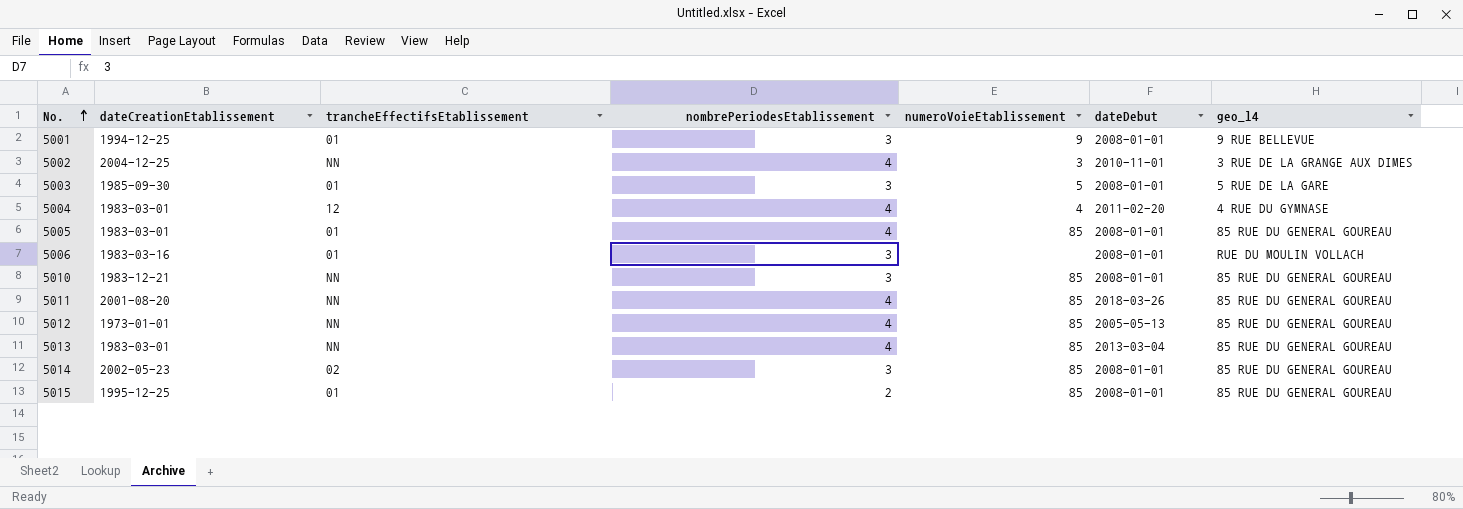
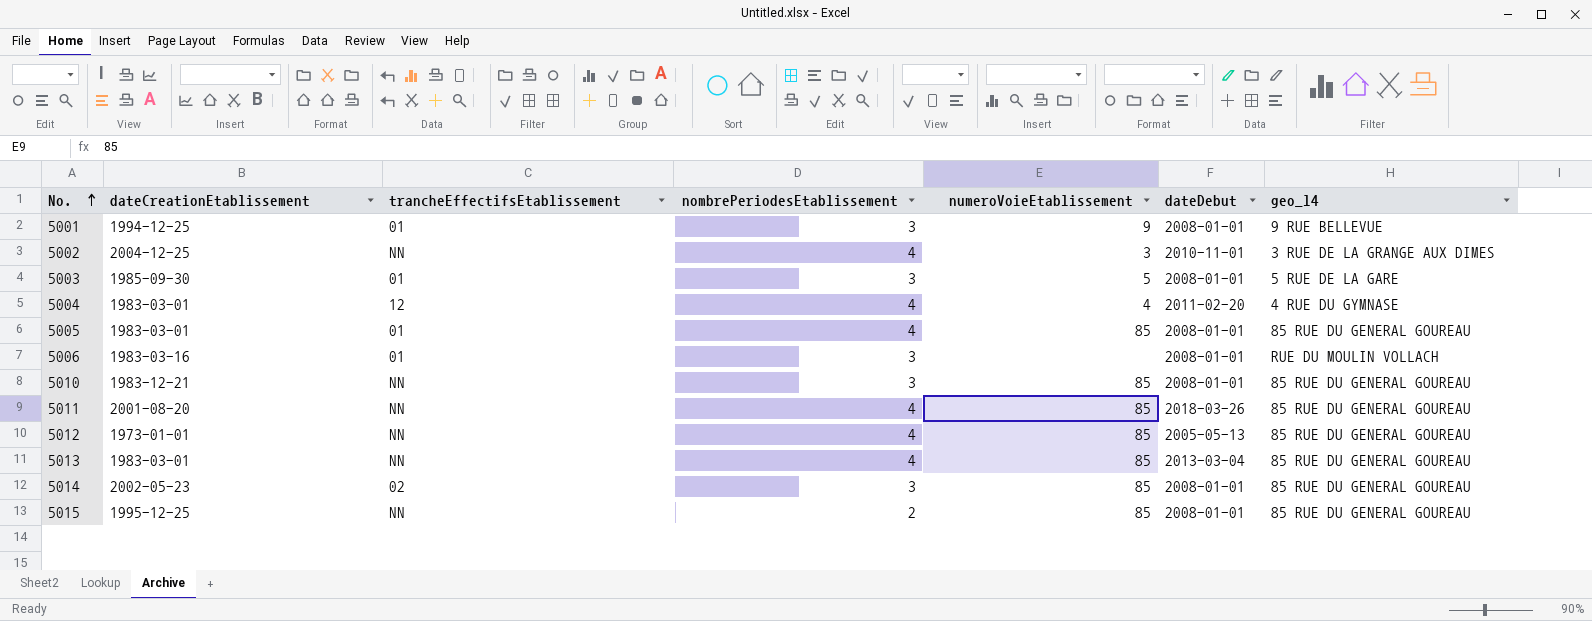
5015 | trancheEffectifsEtablissement: 01 -> NN

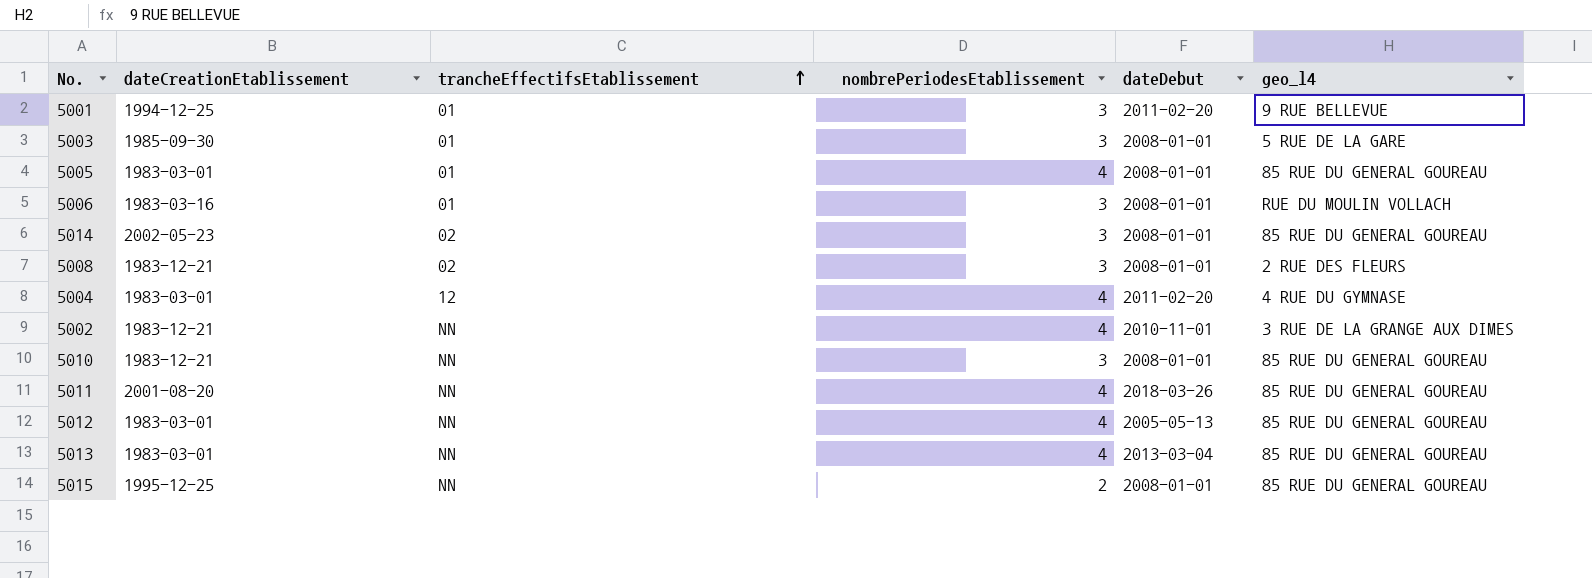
row order: No. ascending -> trancheEffectifsEtablissement ascending
column numeroVoieEtablissement | position: 5 -> none
5001 | dateDebut: 2008-01-01 -> 2011-02-20
row 5008: none -> 1983-12-21 | 02 | 3 | 2008-01-01 | 2 RUE DES FLEURS
5002 | dateCreationEtablissement: 2004-12-25 -> 1983-12-21
5012 | dateCreationEtablissement: 1973-01-01 -> 1983-03-01

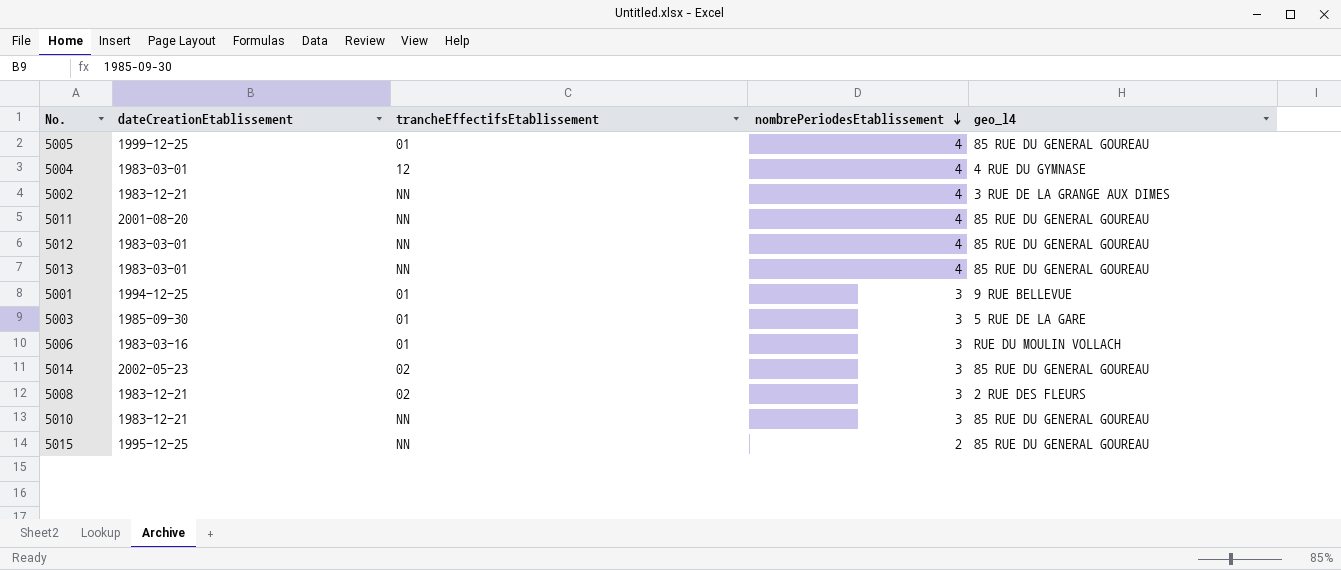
row order: trancheEffectifsEtablissement ascending -> nombrePeriodesEtablissement descending
column dateDebut | position: 5 -> none
5005 | dateCreationEtablissement: 1983-03-01 -> 1999-12-25

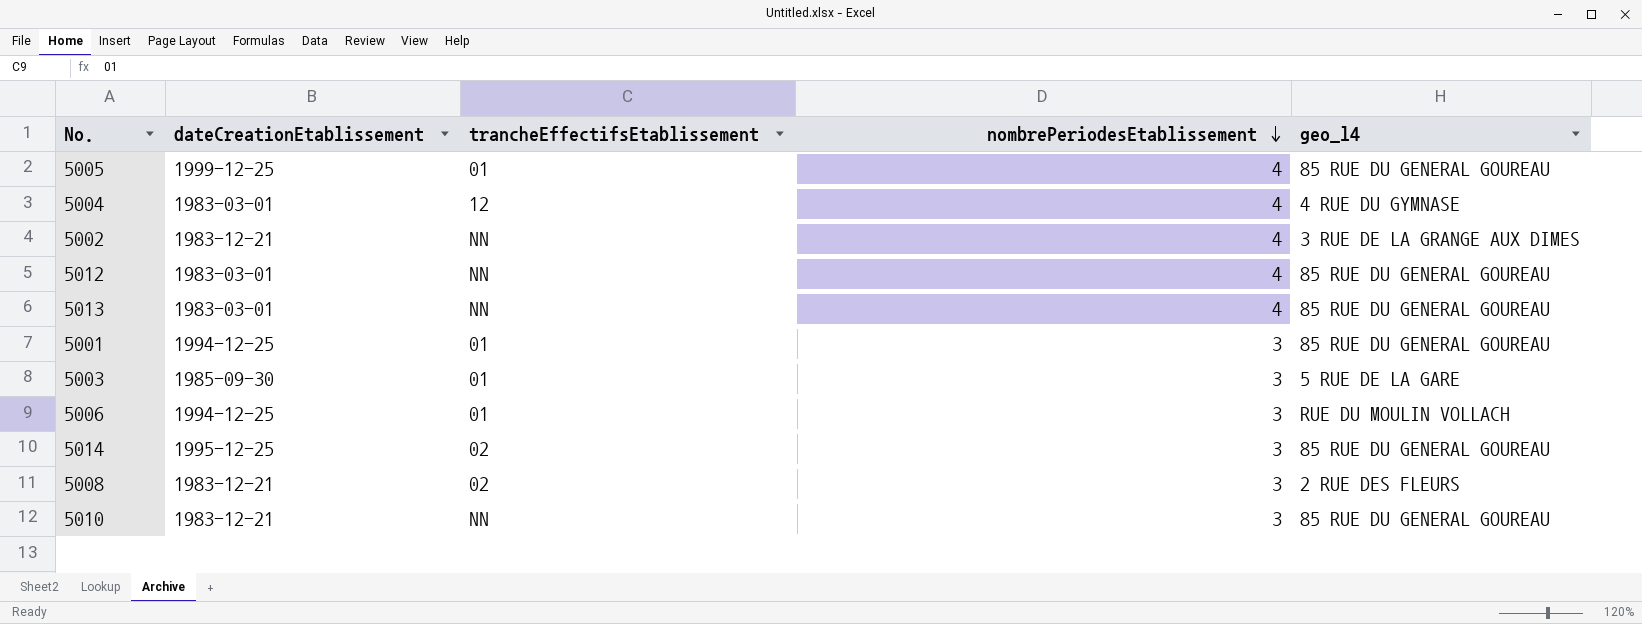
row 5011: 2001-08-20 | NN | 4 | 85 RUE DU GENERAL GOUREAU -> none
row 5015: 1995-12-25 | NN | 2 | 85 RUE DU GENERAL GOUREAU -> none
5001 | geo_l4: 9 RUE BELLEVUE -> 85 RUE DU GENERAL GOUREAU
5006 | dateCreationEtablissement: 1983-03-16 -> 1994-12-25
5014 | dateCreationEtablissement: 2002-05-23 -> 1995-12-25

